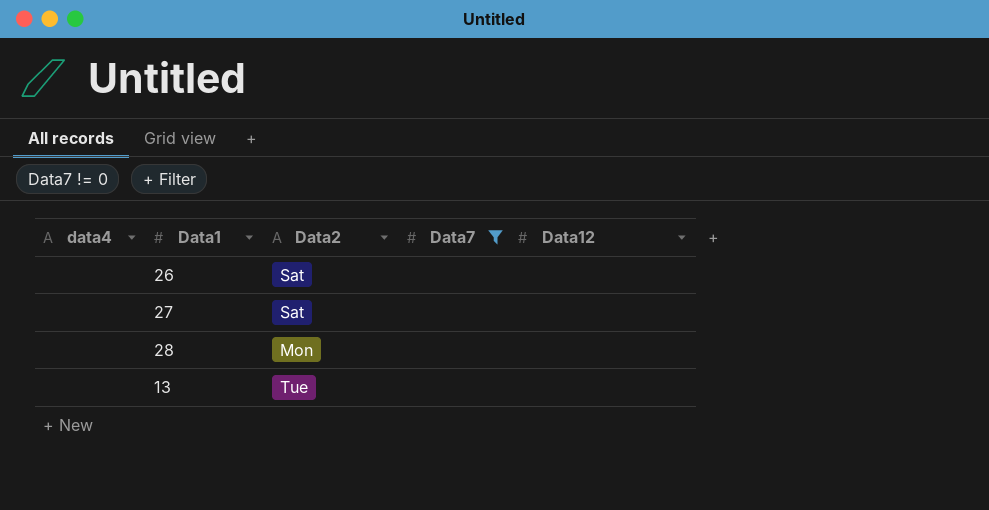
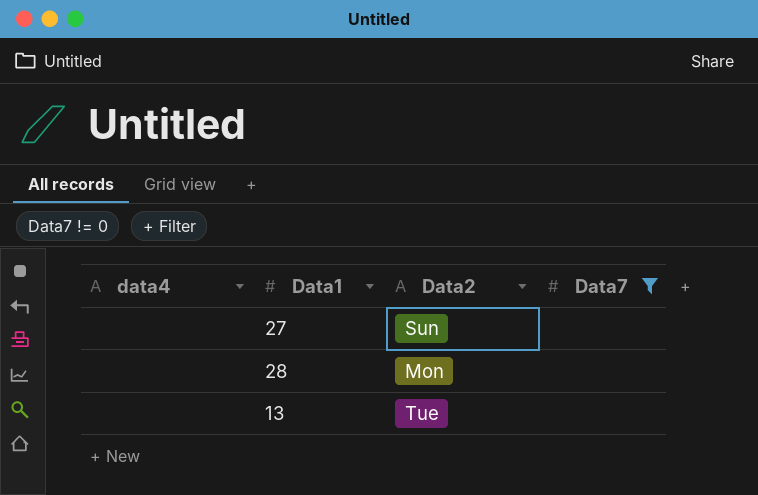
column Data12 | position: 5 -> none
row 26: none | Sat | none | none -> none
27 | Data2: Sat -> Sun

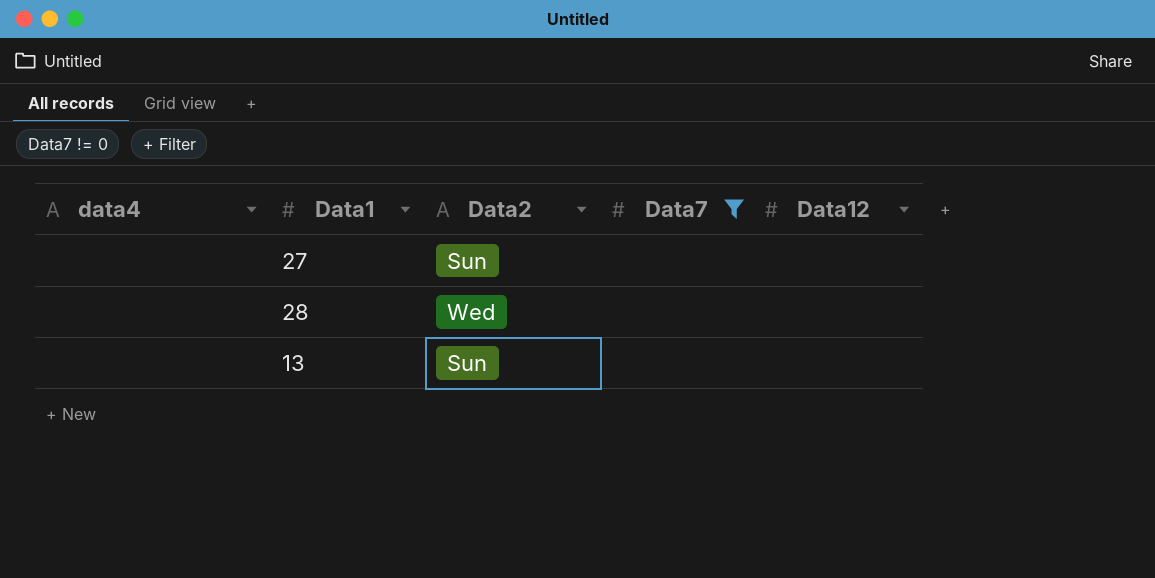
column Data12 | position: none -> 5
28 | Data2: Mon -> Wed
13 | Data2: Tue -> Sun

